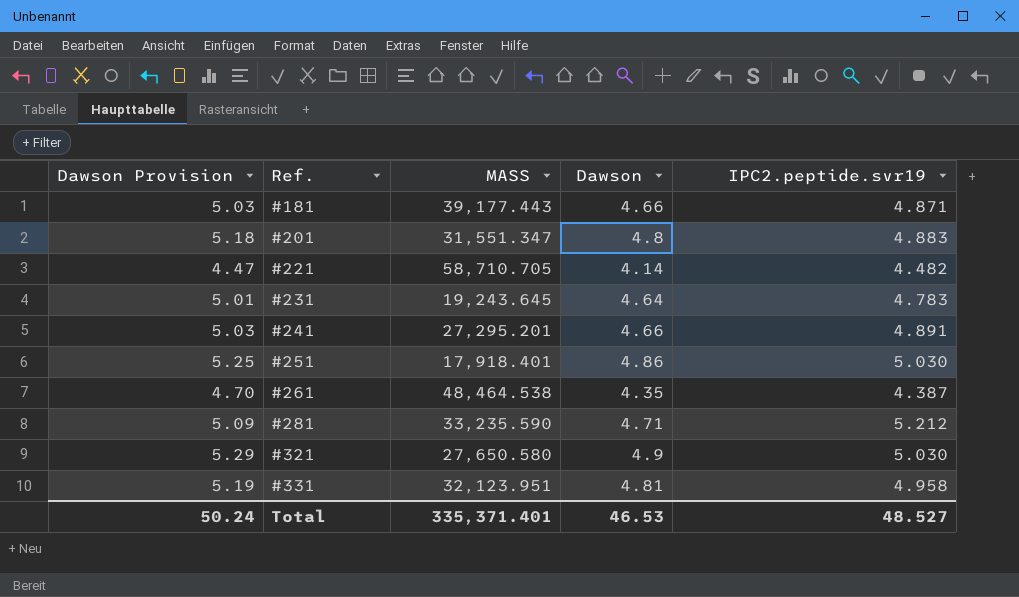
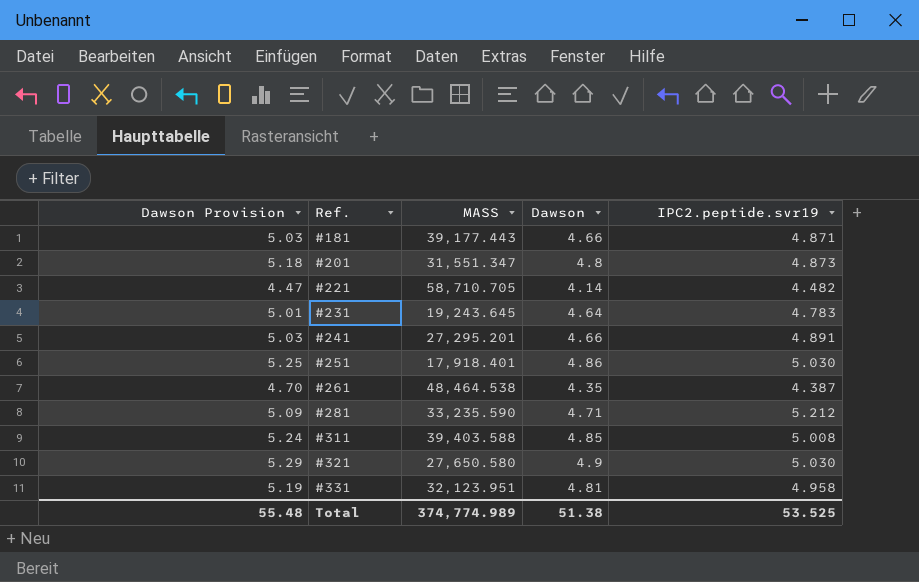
#201 | IPC2.peptide.svr19: 4.883 -> 4.873
row #311: none -> 5.24 | 39,403.588 | 4.85 | 5.008
Total | Dawson Provision: 50.24 -> 55.48
Total | MASS: 335,371.401 -> 374,774.989
Total | Dawson: 46.53 -> 51.38
Total | IPC2.peptide.svr19: 48.527 -> 53.525

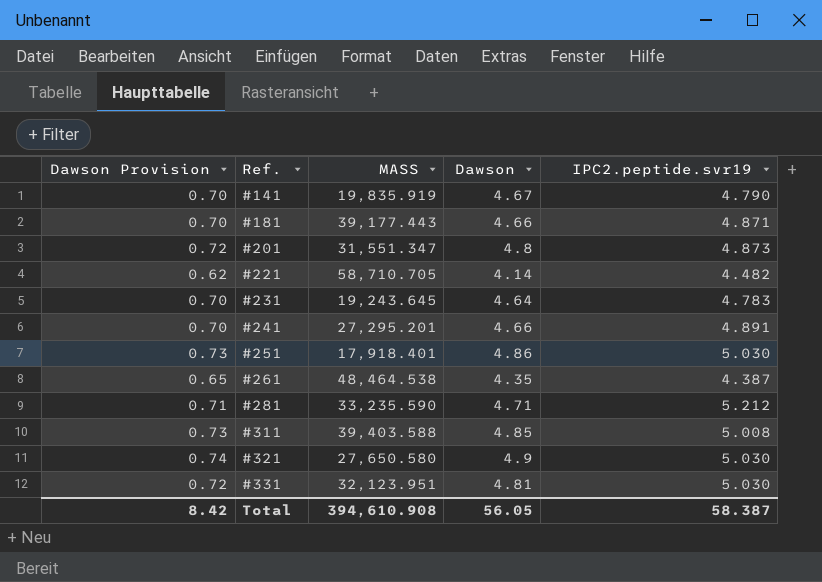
column Dawson Provision | formula: [Dawson] * 1.08 -> [Dawson] * 0.15
row #141: none -> 0.70 | 19,835.919 | 4.67 | 4.790
#331 | IPC2.peptide.svr19: 4.958 -> 5.030
Total | Dawson Provision: 55.48 -> 8.42
Total | MASS: 374,774.989 -> 394,610.908
Total | Dawson: 51.38 -> 56.05
Total | IPC2.peptide.svr19: 53.525 -> 58.387

